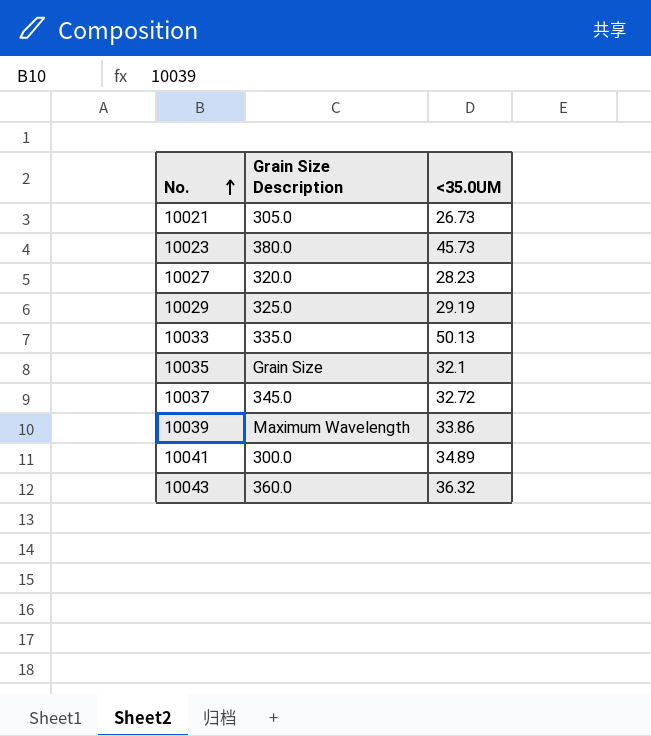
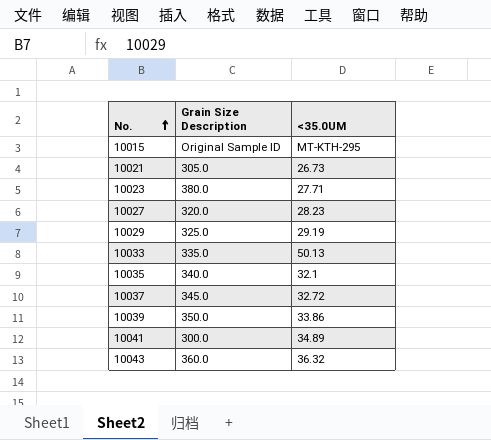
row 10015: none -> Original Sample ID | MT-KTH-295
10023 | <35.0UM: 45.73 -> 27.71
10035 | Grain Size Description: Grain Size -> 340.0
10039 | Grain Size Description: Maximum Wavelength -> 350.0

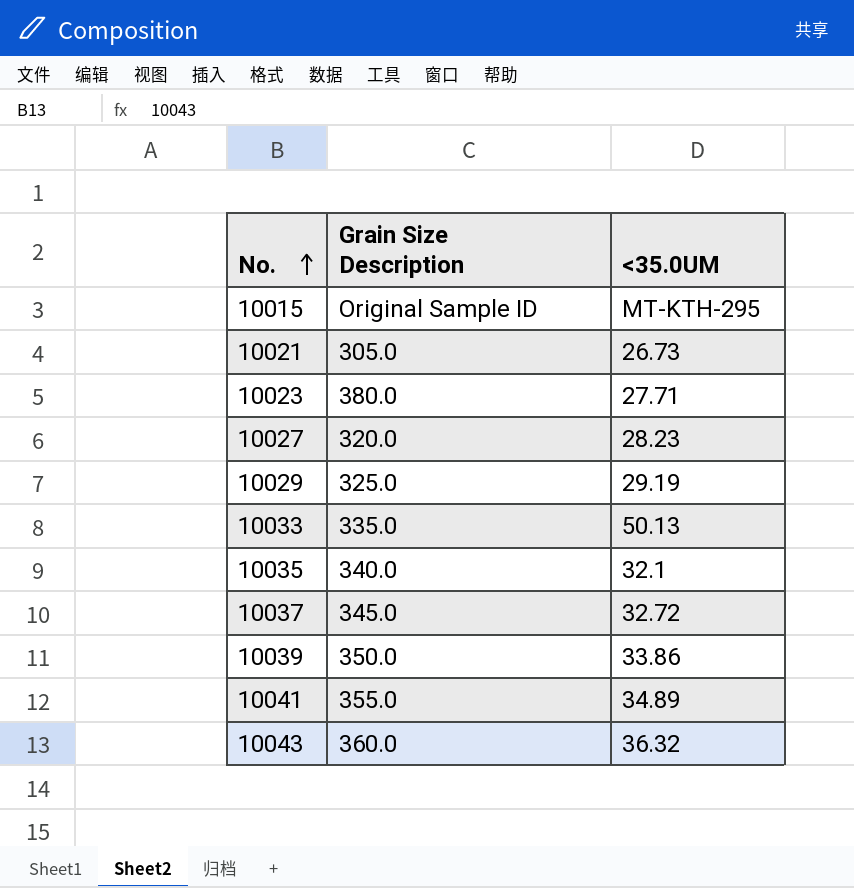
10041 | Grain Size Description: 300.0 -> 355.0

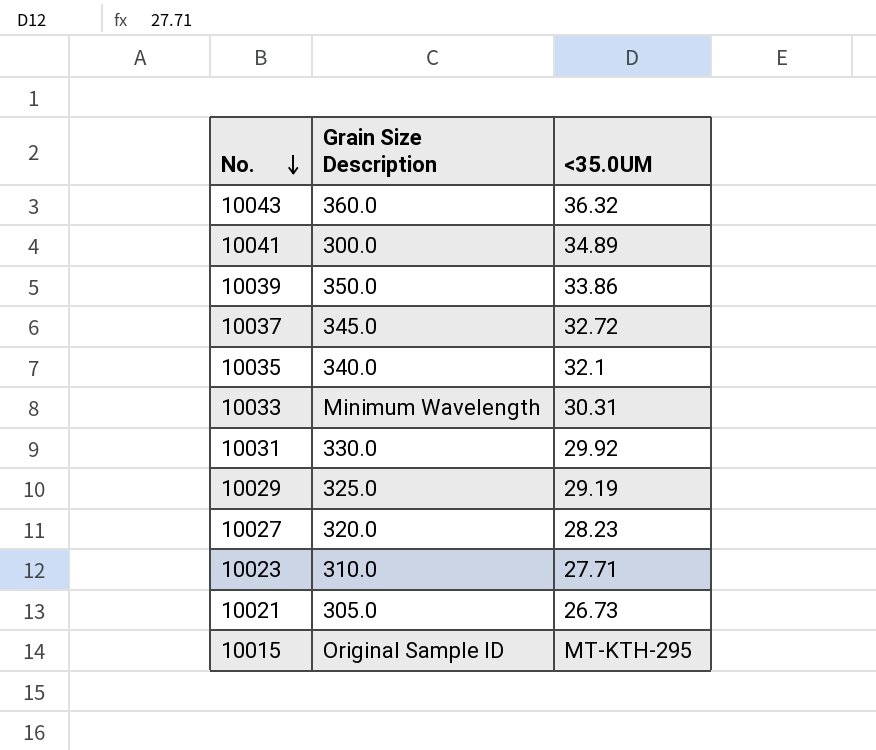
row order: No. ascending -> No. descending
10041 | Grain Size Description: 355.0 -> 300.0
10033 | Grain Size Description: 335.0 -> Minimum Wavelength
10033 | <35.0UM: 50.13 -> 30.31
row 10031: none -> 330.0 | 29.92
10023 | Grain Size Description: 380.0 -> 310.0

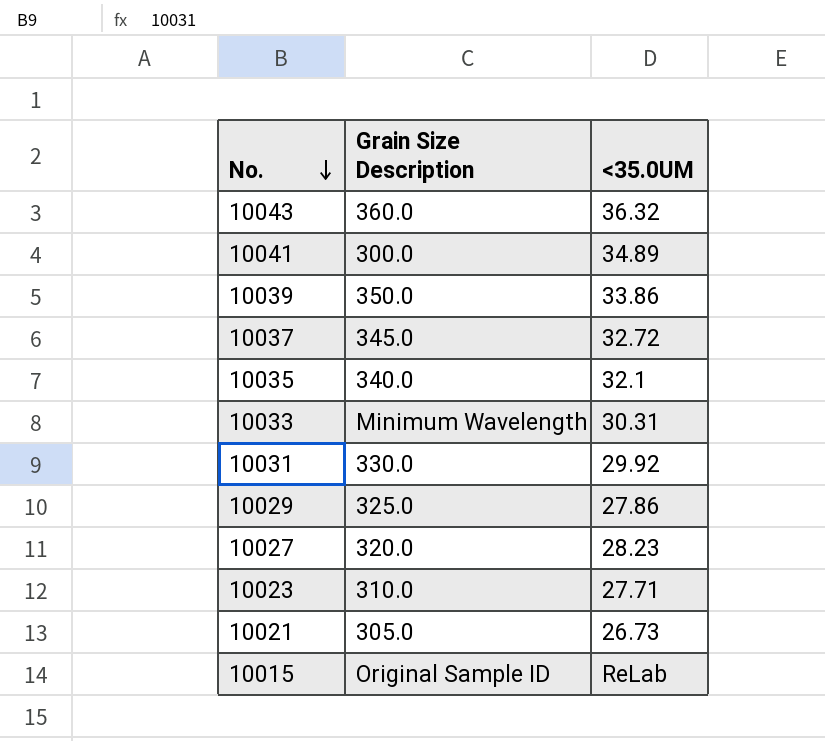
10029 | <35.0UM: 29.19 -> 27.86
10015 | <35.0UM: MT-KTH-295 -> ReLab

